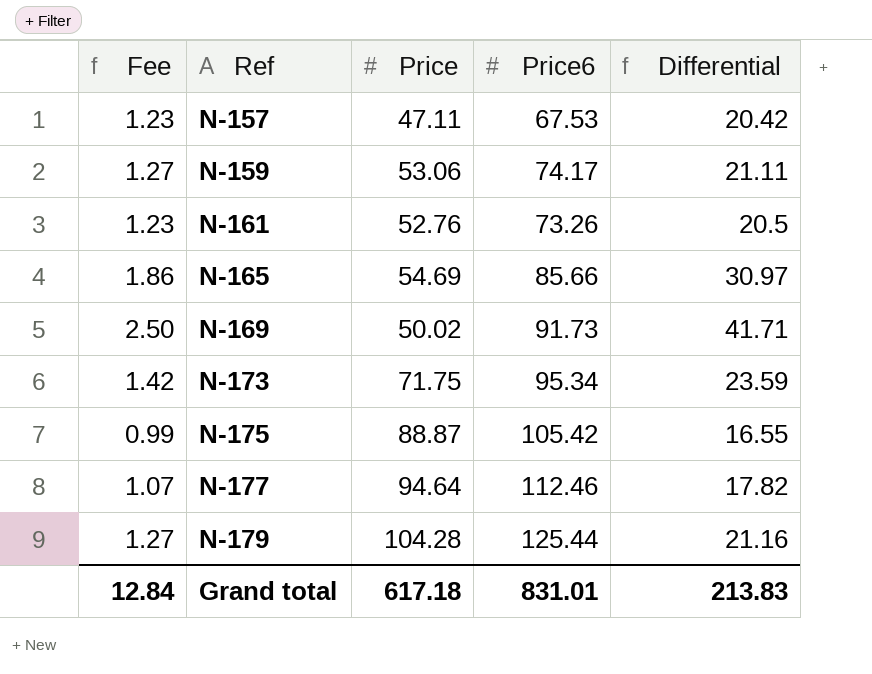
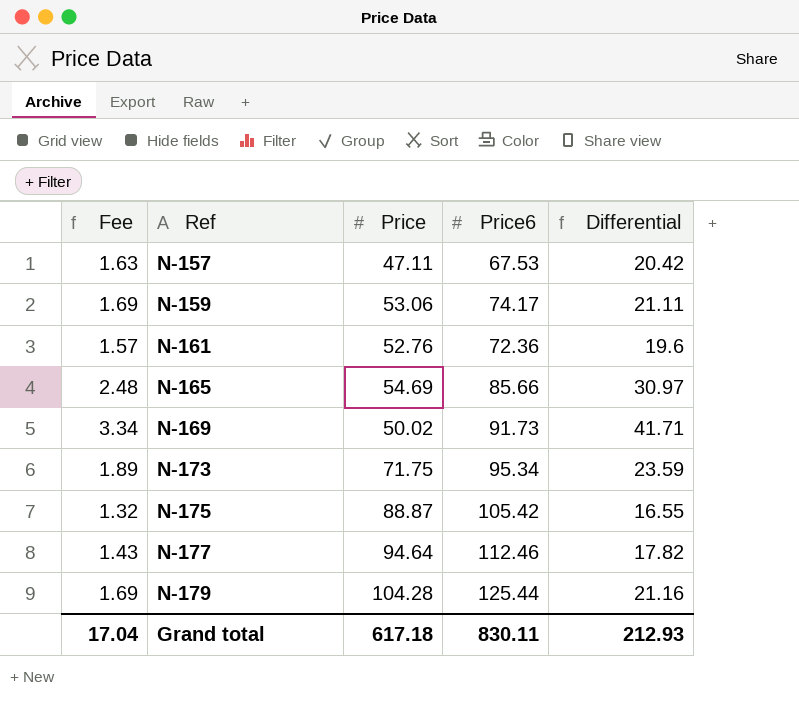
column Fee | formula: [Differential] * 0.06 -> [Differential] * 0.08
N-161 | Price6: 73.26 -> 72.36
N-161 | Differential: 20.5 -> 19.6
Grand total | Fee: 12.84 -> 17.04
Grand total | Price6: 831.01 -> 830.11
Grand total | Differential: 213.83 -> 212.93

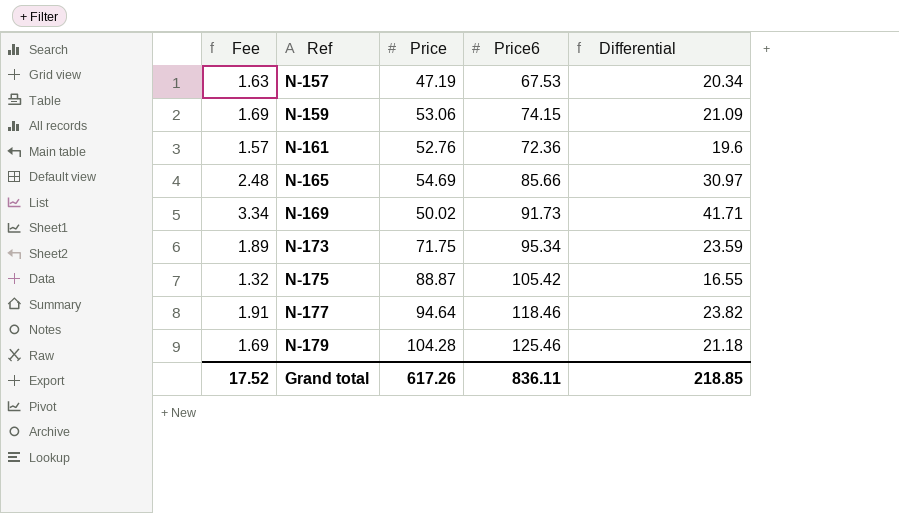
N-157 | Price: 47.11 -> 47.19
N-157 | Differential: 20.42 -> 20.34
N-159 | Price6: 74.17 -> 74.15
N-159 | Differential: 21.11 -> 21.09
N-177 | Fee: 1.43 -> 1.91
N-177 | Price6: 112.46 -> 118.46
N-177 | Differential: 17.82 -> 23.82
N-179 | Price6: 125.44 -> 125.46
N-179 | Differential: 21.16 -> 21.18
Grand total | Fee: 17.04 -> 17.52
Grand total | Price: 617.18 -> 617.26
Grand total | Price6: 830.11 -> 836.11
Grand total | Differential: 212.93 -> 218.85

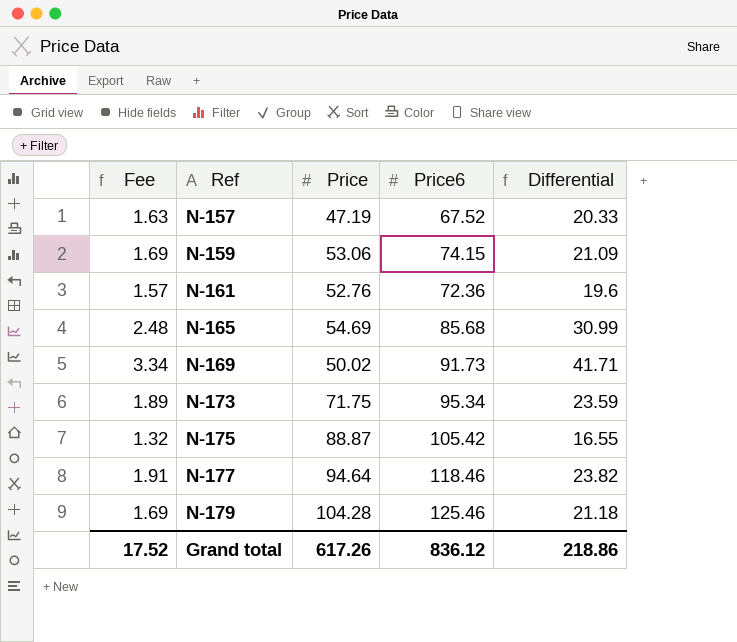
N-157 | Price6: 67.53 -> 67.52
N-157 | Differential: 20.34 -> 20.33
N-165 | Price6: 85.66 -> 85.68
N-165 | Differential: 30.97 -> 30.99
Grand total | Price6: 836.11 -> 836.12
Grand total | Differential: 218.85 -> 218.86

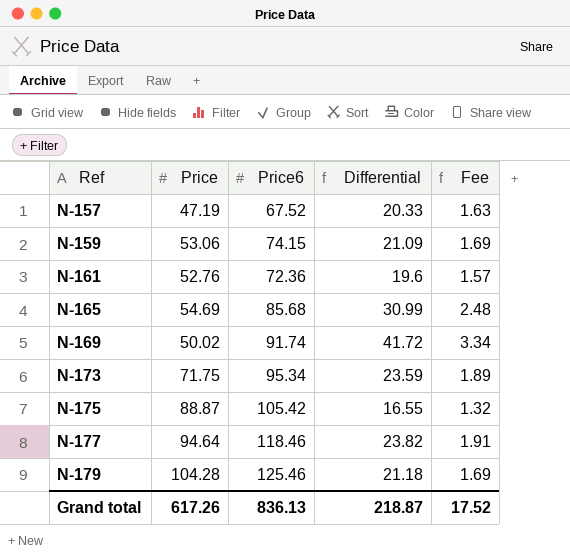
column Fee | position: 1 -> 5
N-169 | Price6: 91.73 -> 91.74
N-169 | Differential: 41.71 -> 41.72
Grand total | Price6: 836.12 -> 836.13
Grand total | Differential: 218.86 -> 218.87

